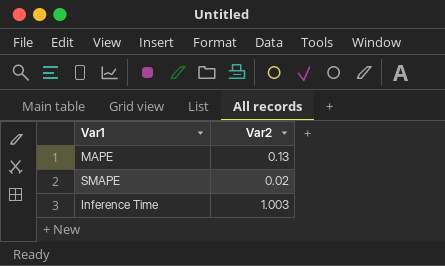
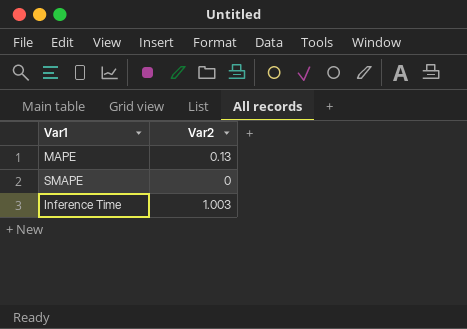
SMAPE | Var2: 0.02 -> 0

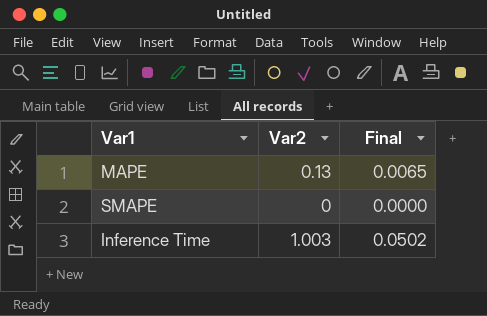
column Final | formula: none -> [Var2] * 0.05

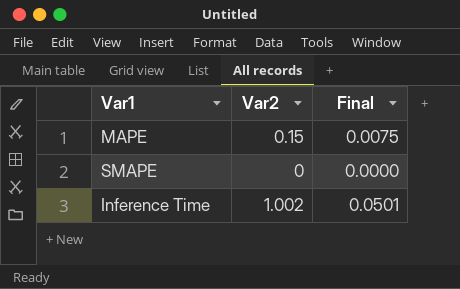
MAPE | Var2: 0.13 -> 0.15
MAPE | Final: 0.0065 -> 0.0075
Inference Time | Var2: 1.003 -> 1.002
Inference Time | Final: 0.0502 -> 0.0501

